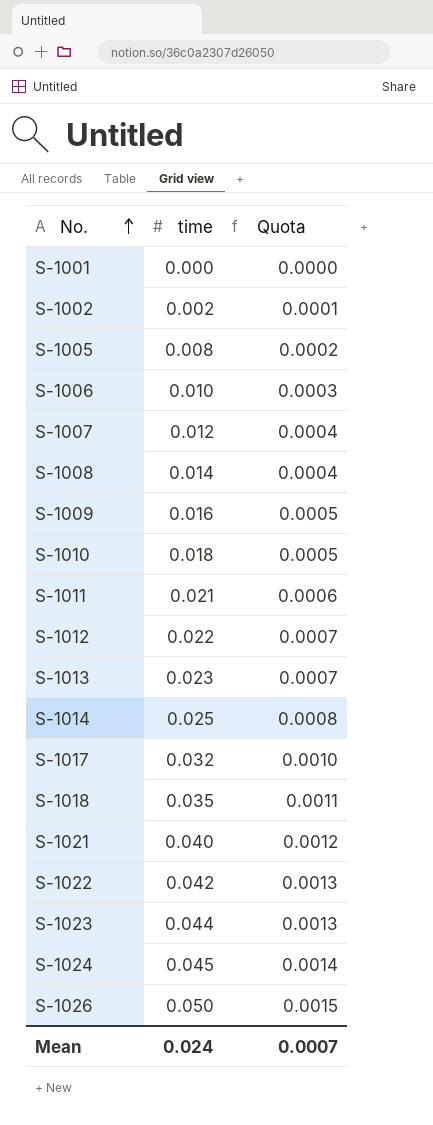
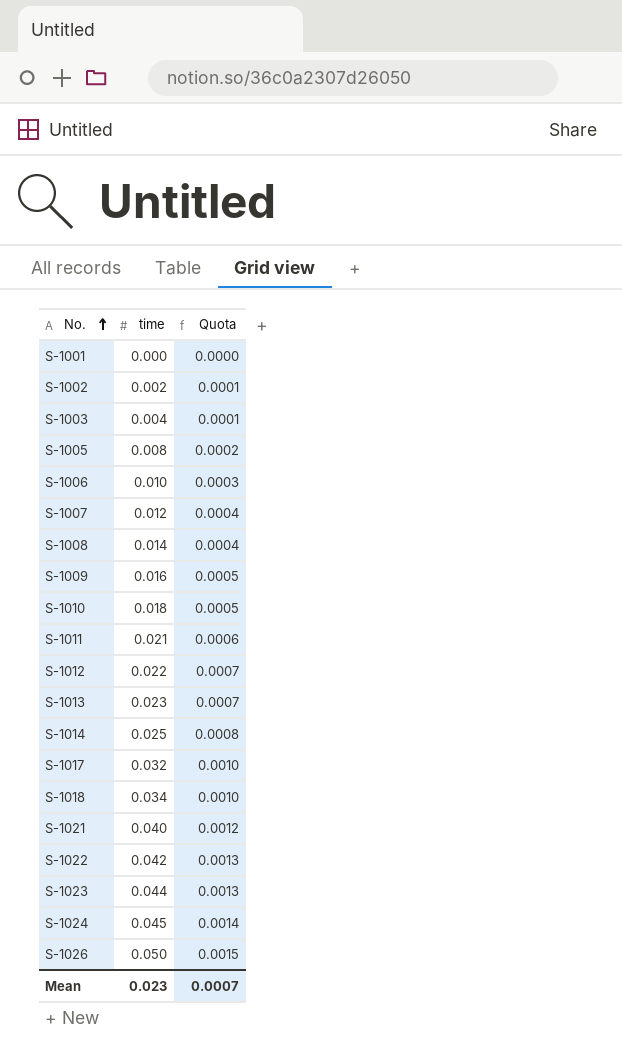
row S-1003: none -> 0.004 | 0.0001
S-1018 | time: 0.035 -> 0.034
S-1018 | Quota: 0.0011 -> 0.0010
Mean | time: 0.024 -> 0.023

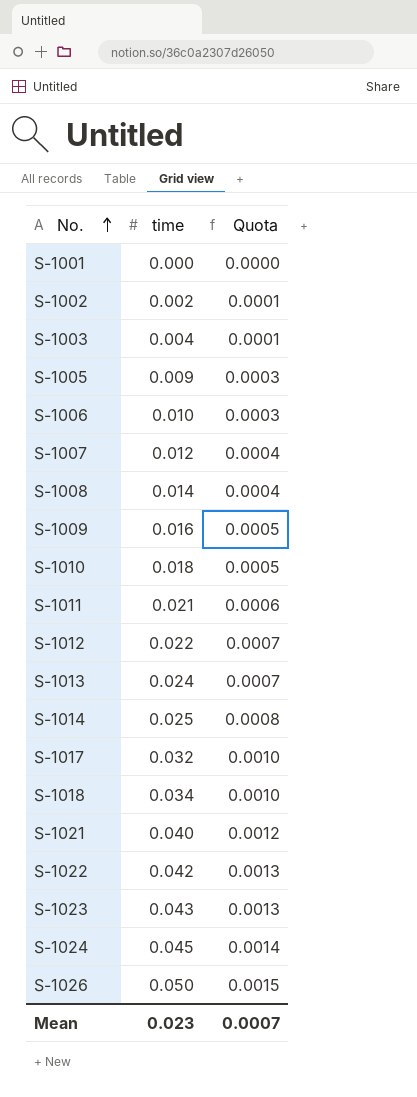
S-1005 | time: 0.008 -> 0.009
S-1005 | Quota: 0.0002 -> 0.0003
S-1013 | time: 0.023 -> 0.024
S-1023 | time: 0.044 -> 0.043

